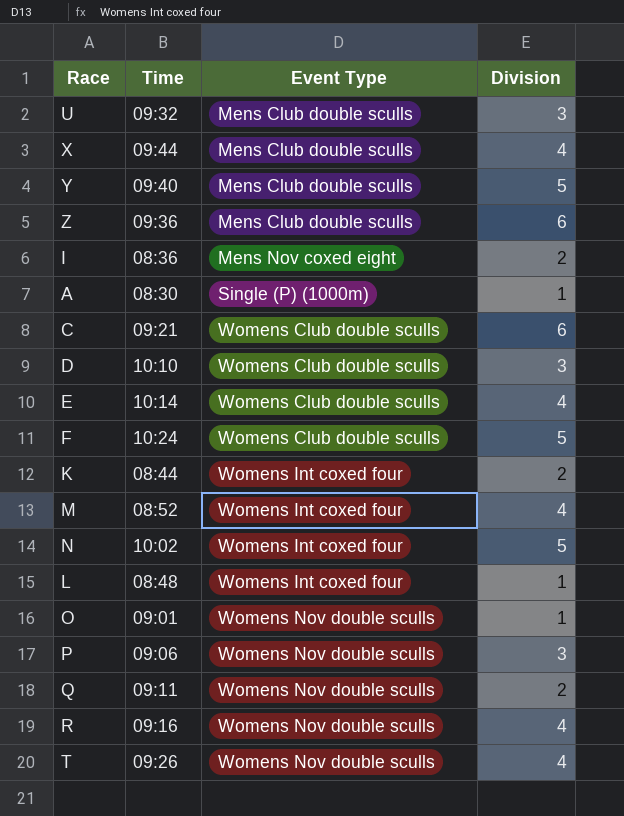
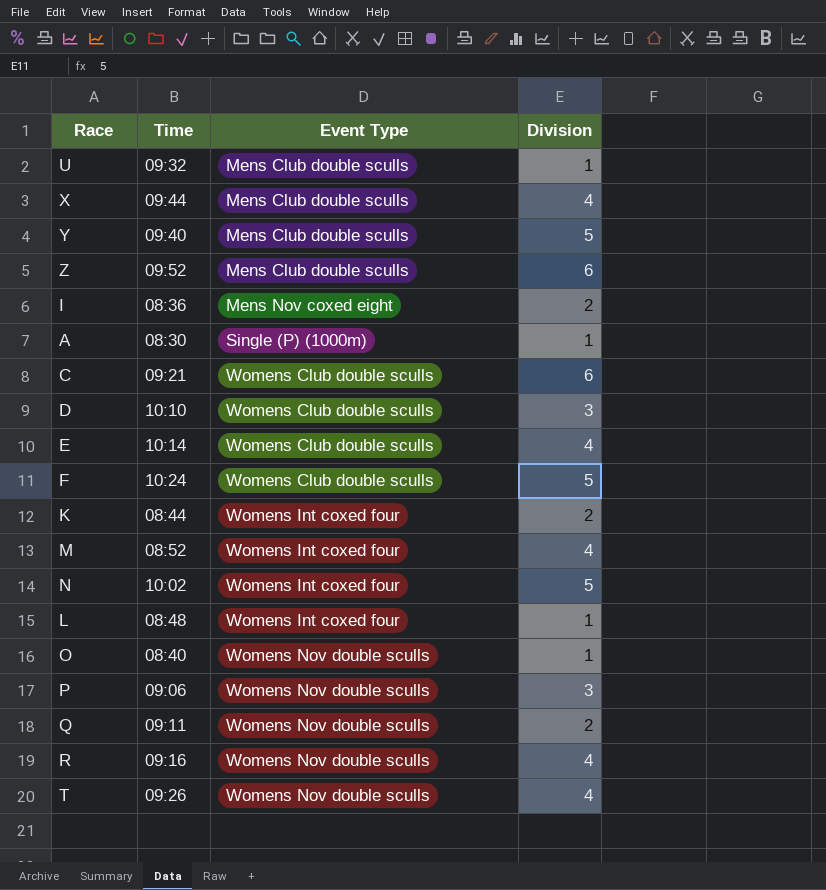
U | Division: 3 -> 1
Z | Time: 09:36 -> 09:52
O | Time: 09:01 -> 08:40

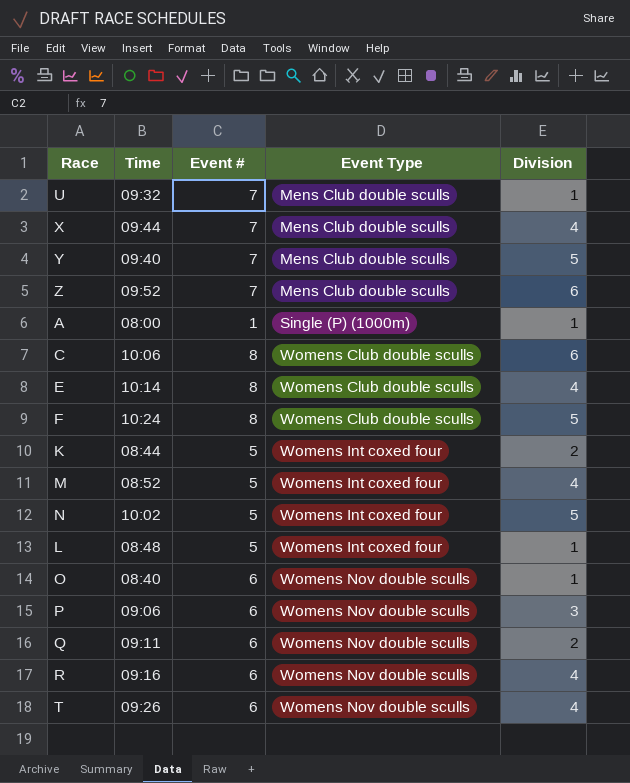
column Event # | position: none -> 3
row I: 08:36 | Mens Nov coxed eight | 2 -> none
row D: 10:10 | Womens Club double sculls | 3 -> none
A | Time: 08:30 -> 08:00
C | Time: 09:21 -> 10:06

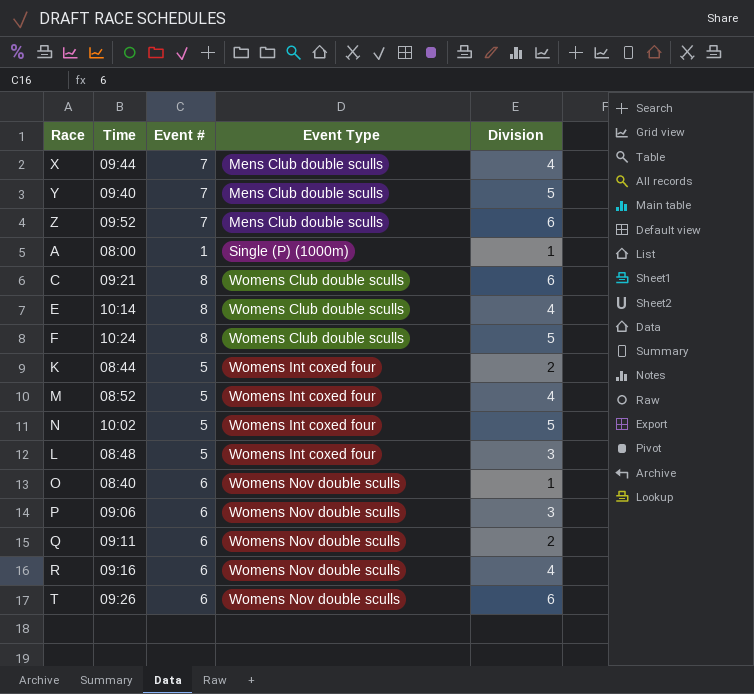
row U: 09:32 | 7 | Mens Club double sculls | 1 -> none
C | Time: 10:06 -> 09:21
L | Division: 1 -> 3
T | Division: 4 -> 6

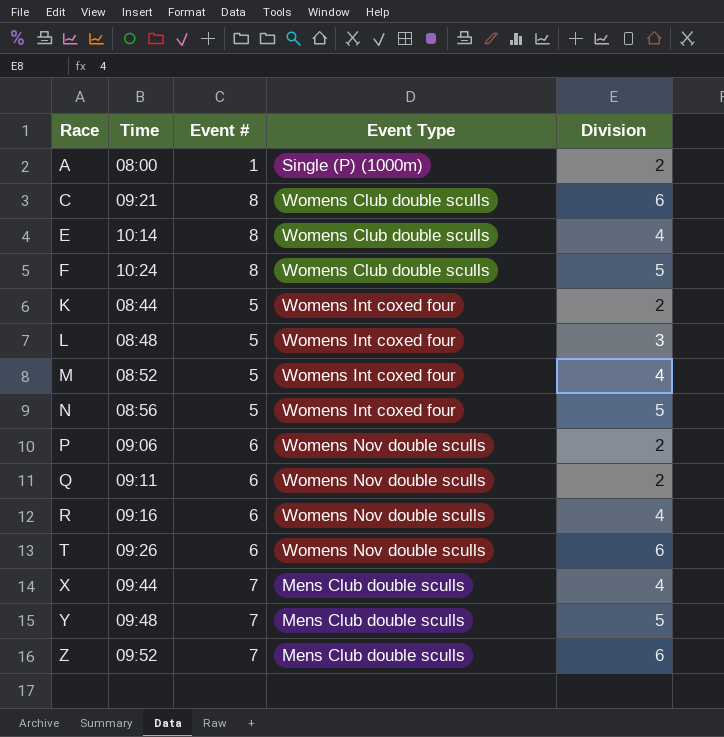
row order: Event Type ascending -> Race ascending
row O: 08:40 | 6 | Womens Nov double sculls | 1 -> none
A | Division: 1 -> 2
N | Time: 10:02 -> 08:56
P | Division: 3 -> 2
Y | Time: 09:40 -> 09:48

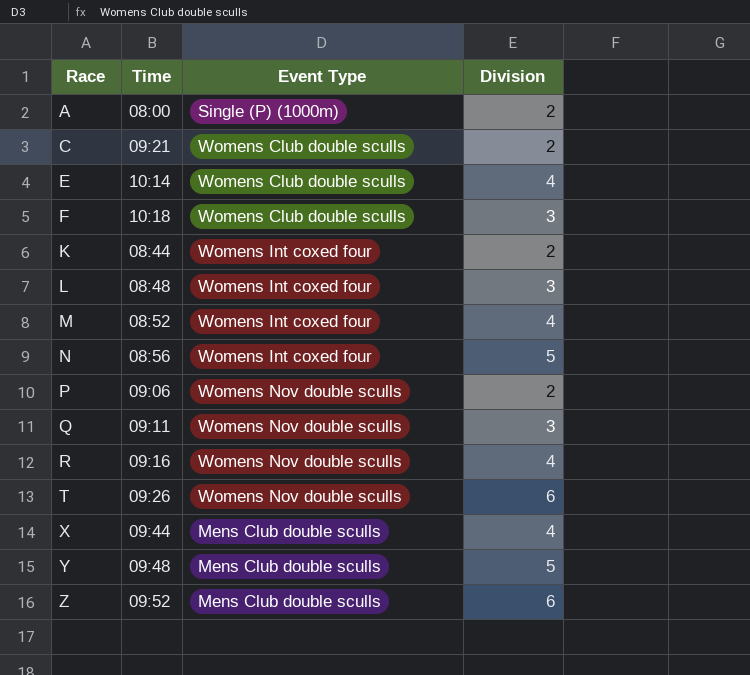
column Event # | position: 3 -> none
C | Division: 6 -> 2
F | Time: 10:24 -> 10:18
F | Division: 5 -> 3
Q | Division: 2 -> 3

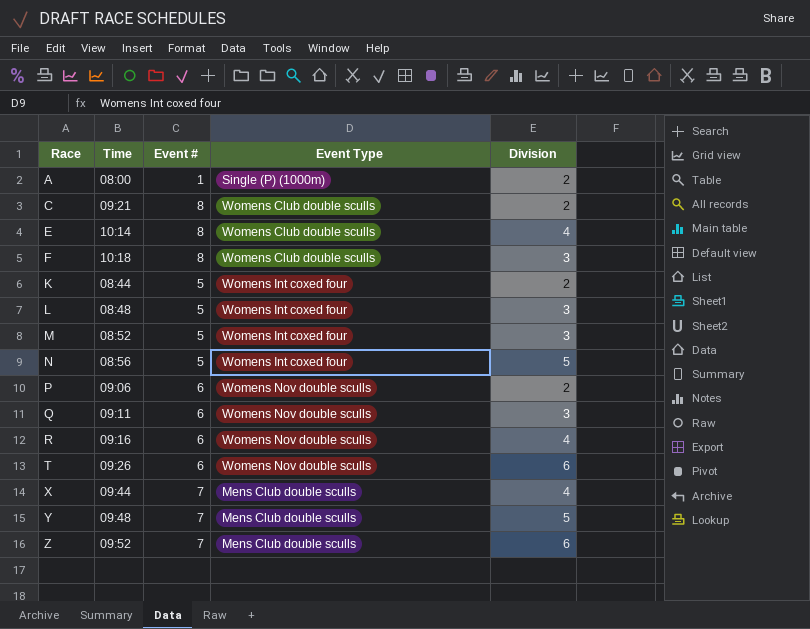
column Event # | position: none -> 3
M | Division: 4 -> 3

